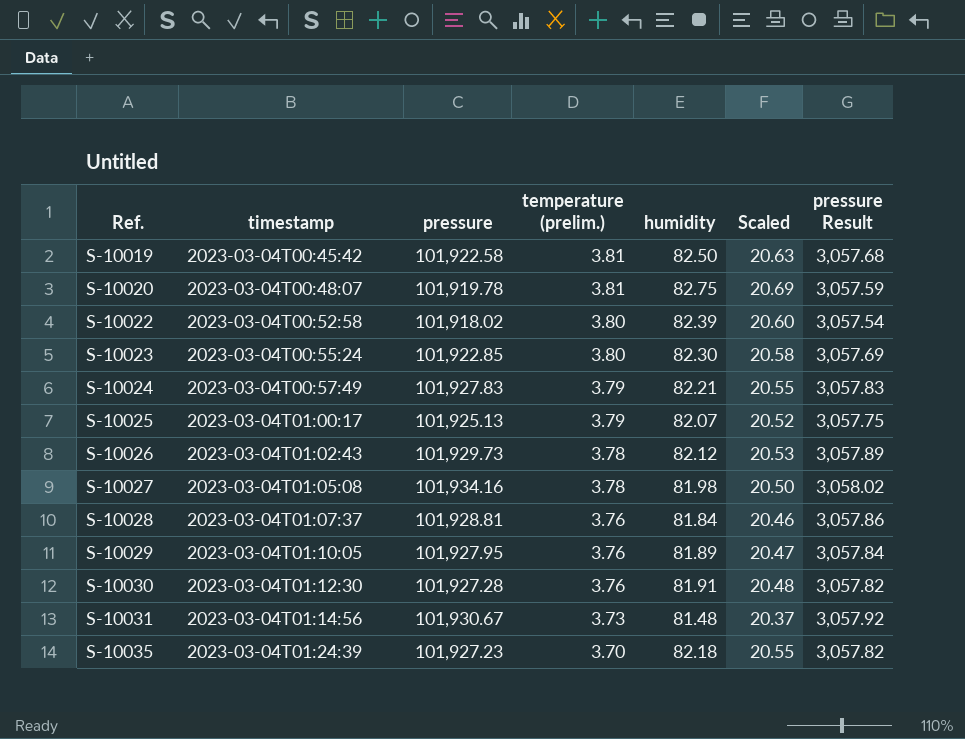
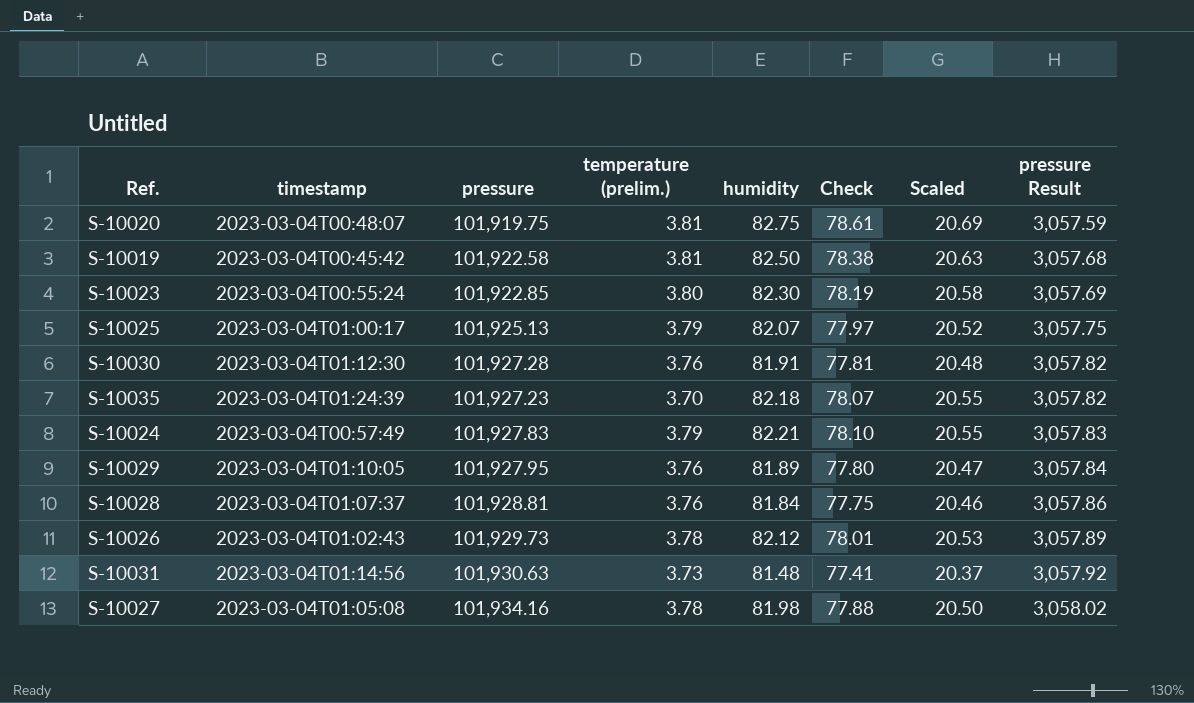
row order: Ref. ascending -> pressure Result ascending
column Check | formula: none -> [humidity] * 0.95
row S-10022: 2023-03-04T00:52:58 | 101,918.02 | 3.80 | 82.39 | 20.60 | 3,057.54 -> none
S-10020 | pressure: 101,919.78 -> 101,919.75
S-10031 | pressure: 101,930.67 -> 101,930.63

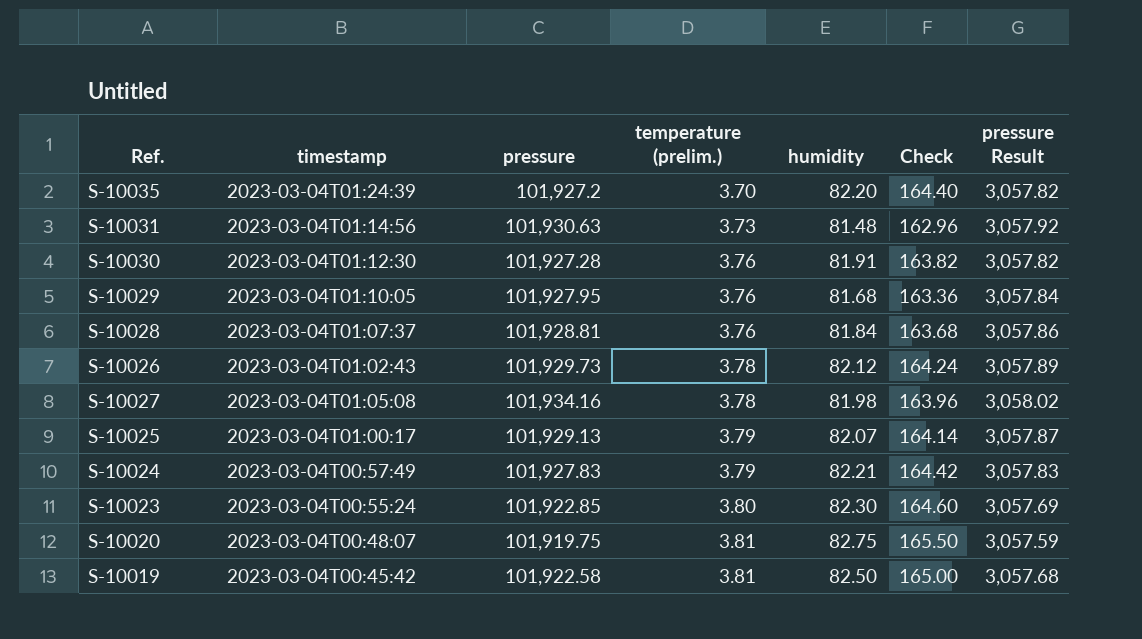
row order: pressure Result ascending -> temperature (prelim.) ascending
column Scaled | formula: [humidity] * 0.25 -> none
column Check | formula: [humidity] * 0.95 -> [humidity] * 2
S-10035 | pressure: 101,927.23 -> 101,927.2
S-10035 | humidity: 82.18 -> 82.20
S-10029 | humidity: 81.89 -> 81.68
S-10025 | pressure: 101,925.13 -> 101,929.13
S-10025 | pressure Result: 3,057.75 -> 3,057.87

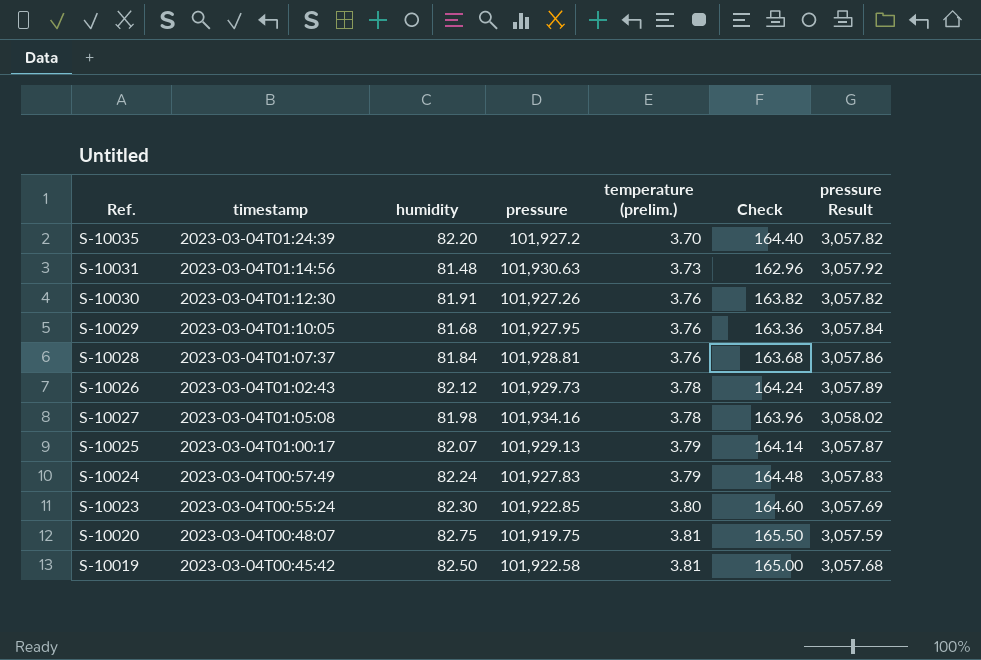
column humidity | position: 5 -> 3
S-10030 | pressure: 101,927.28 -> 101,927.26
S-10024 | humidity: 82.21 -> 82.24
S-10024 | Check: 164.42 -> 164.48

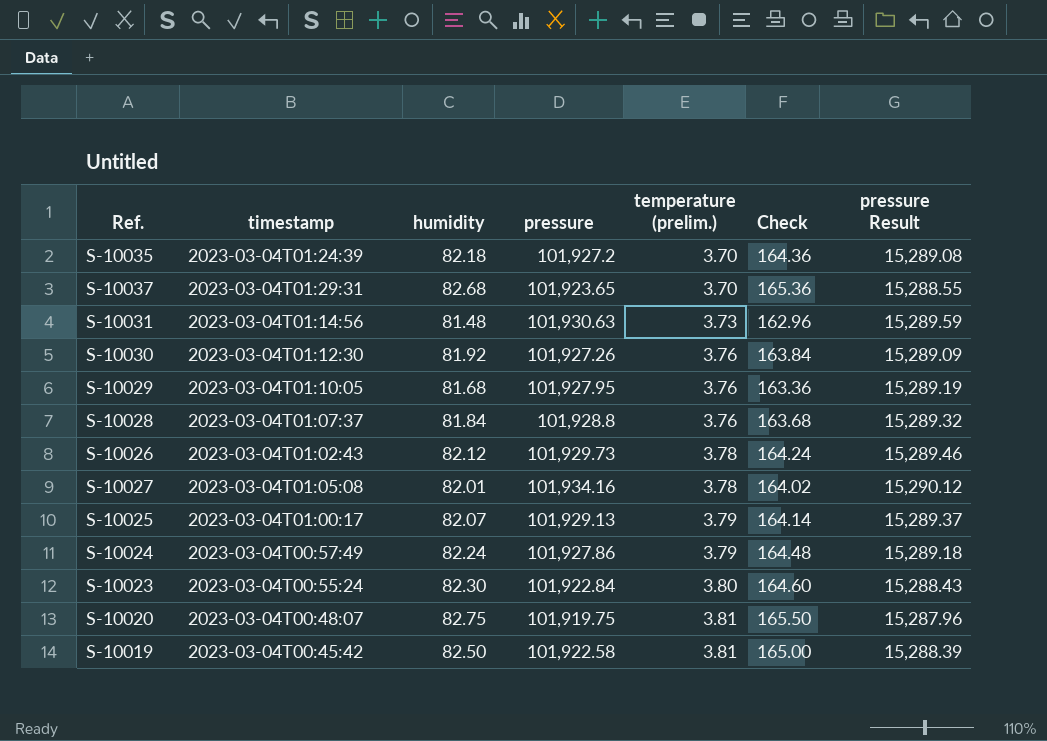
column pressure Result | formula: [pressure] * 0.03 -> [pressure] * 0.15
S-10035 | humidity: 82.20 -> 82.18
S-10035 | Check: 164.40 -> 164.36
row S-10037: none -> 2023-03-04T01:29:31 | 82.68 | 101,923.65 | 3.70 | 165.36 | 15,288.55
S-10030 | humidity: 81.91 -> 81.92
S-10030 | Check: 163.82 -> 163.84
S-10028 | pressure: 101,928.81 -> 101,928.8
S-10027 | humidity: 81.98 -> 82.01
S-10027 | Check: 163.96 -> 164.02
S-10024 | pressure: 101,927.83 -> 101,927.86
S-10023 | pressure: 101,922.85 -> 101,922.84

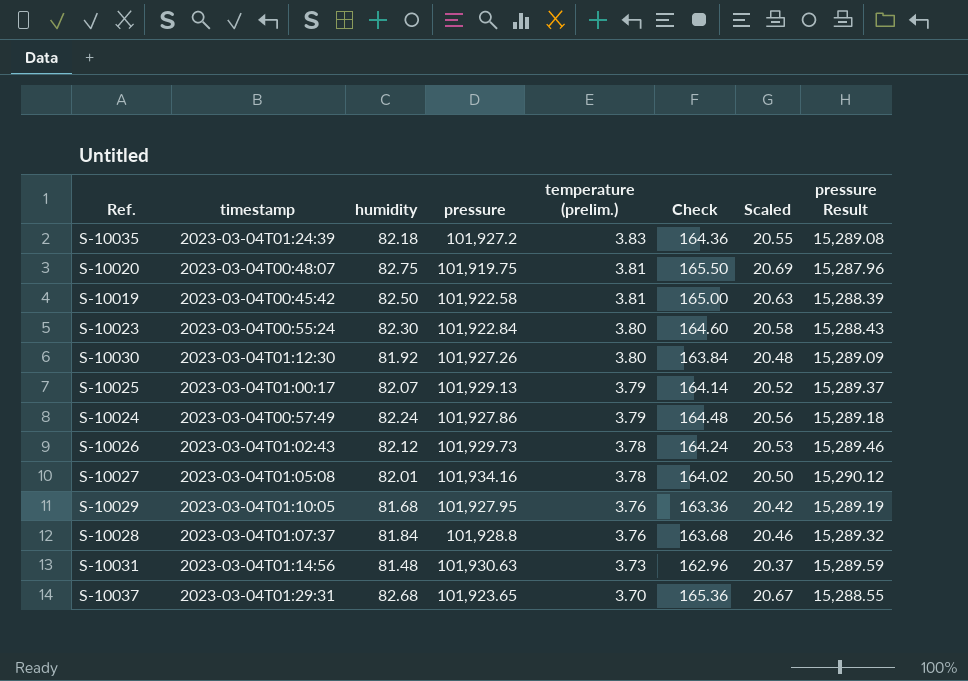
row order: temperature (prelim.) ascending -> temperature (prelim.) descending
column Scaled | formula: none -> [humidity] * 0.25
S-10035 | temperature (prelim.): 3.70 -> 3.83
S-10030 | temperature (prelim.): 3.76 -> 3.80

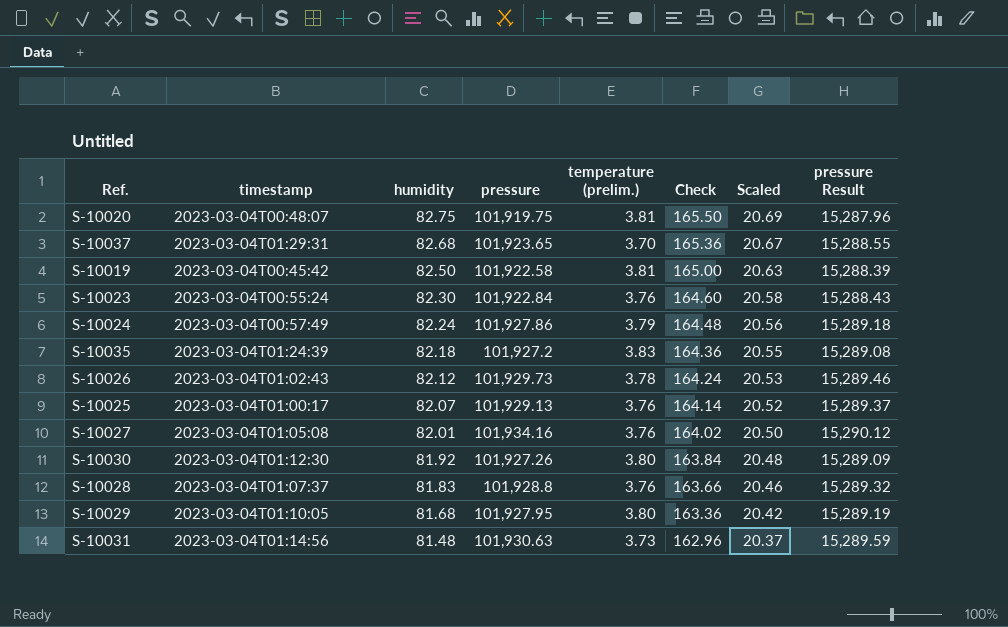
row order: temperature (prelim.) descending -> humidity descending
S-10023 | temperature (prelim.): 3.80 -> 3.76
S-10025 | temperature (prelim.): 3.79 -> 3.76
S-10027 | temperature (prelim.): 3.78 -> 3.76
S-10028 | humidity: 81.84 -> 81.83
S-10028 | Check: 163.68 -> 163.66
S-10029 | temperature (prelim.): 3.76 -> 3.80

